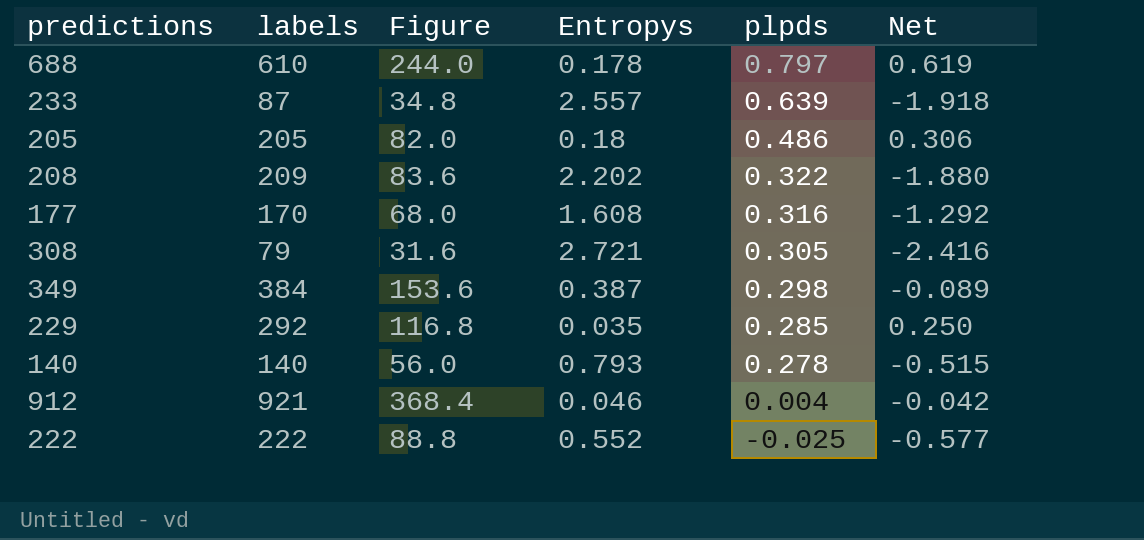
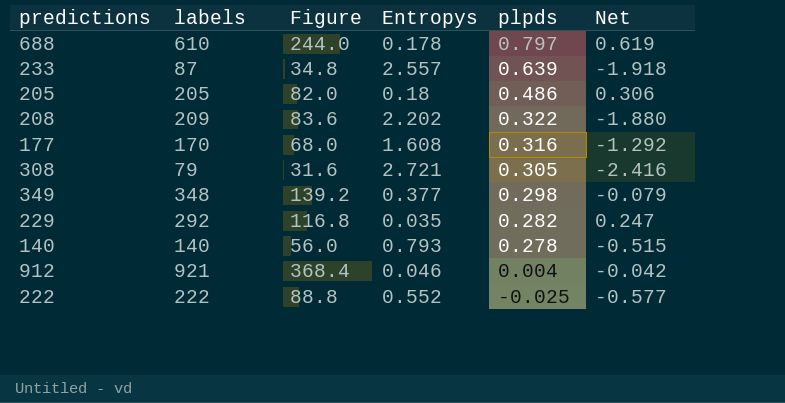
349 | labels: 384 -> 348
349 | Figure: 153.6 -> 139.2
349 | Entropys: 0.387 -> 0.377
349 | Net: -0.089 -> -0.079
229 | plpds: 0.285 -> 0.282
229 | Net: 0.250 -> 0.247

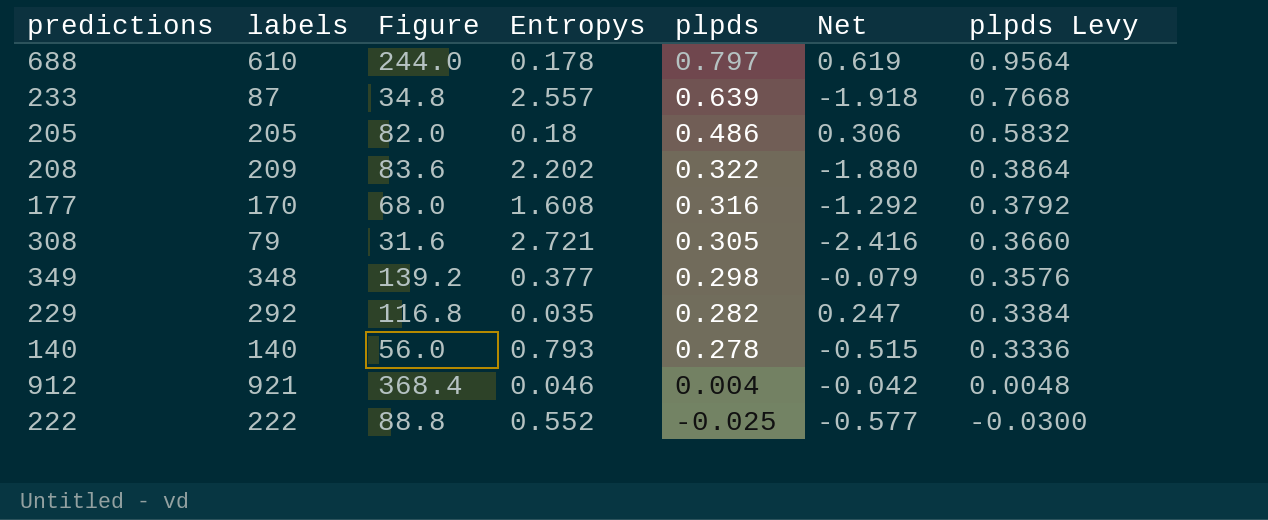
column plpds Levy | formula: none -> [plpds] * 1.2

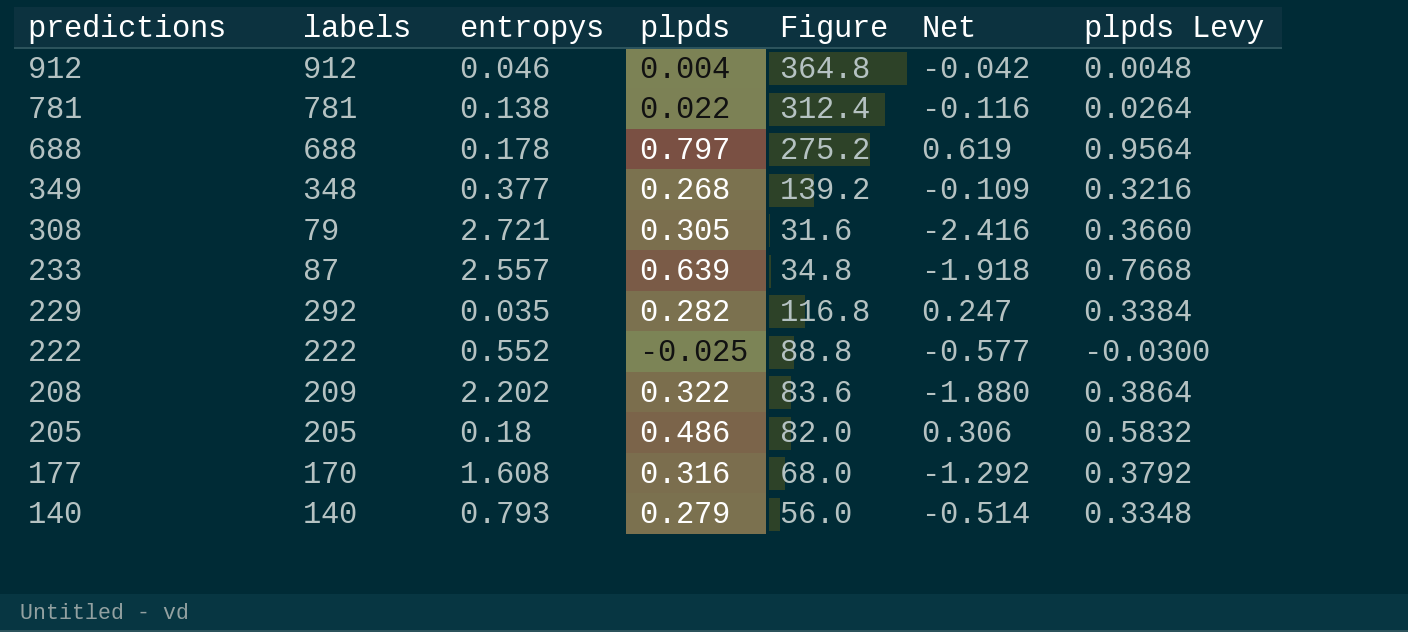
row order: plpds descending -> predictions descending
column name: Entropys -> entropys
column Figure | position: 3 -> 5
912 | labels: 921 -> 912
912 | Figure: 368.4 -> 364.8
row 781: none -> 781 | 0.138 | 0.022 | 312.4 | -0.116 | 0.0264
688 | labels: 610 -> 688
688 | Figure: 244.0 -> 275.2
349 | plpds: 0.298 -> 0.268
349 | Net: -0.079 -> -0.109
349 | plpds Levy: 0.3576 -> 0.3216
140 | plpds: 0.278 -> 0.279
140 | Net: -0.515 -> -0.514
140 | plpds Levy: 0.3336 -> 0.3348

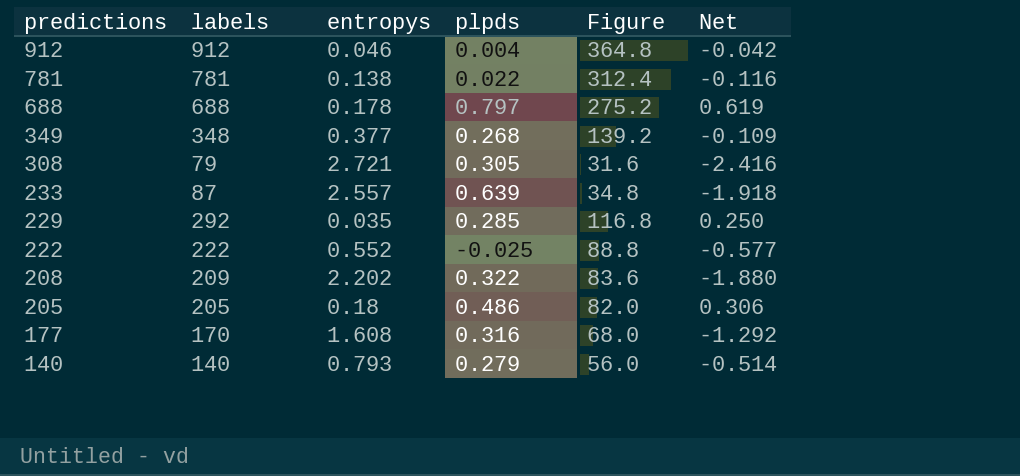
column plpds Levy | formula: [plpds] * 1.2 -> none
229 | plpds: 0.282 -> 0.285
229 | Net: 0.247 -> 0.250

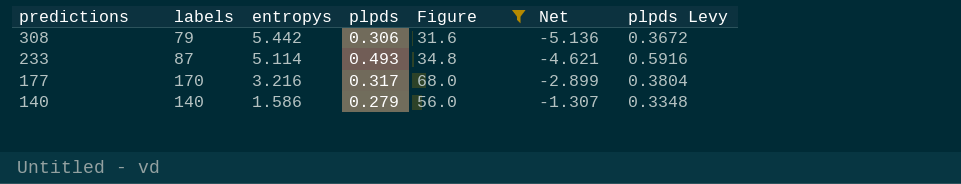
filter: none -> Figure <= 68.0
column plpds Levy | formula: none -> [plpds] * 1.2
308 | entropys: 2.721 -> 5.442
308 | plpds: 0.305 -> 0.306
308 | Net: -2.416 -> -5.136
233 | entropys: 2.557 -> 5.114
233 | plpds: 0.639 -> 0.493
233 | Net: -1.918 -> -4.621
177 | entropys: 1.608 -> 3.216
177 | plpds: 0.316 -> 0.317
177 | Net: -1.292 -> -2.899
140 | entropys: 0.793 -> 1.586
140 | Net: -0.514 -> -1.307

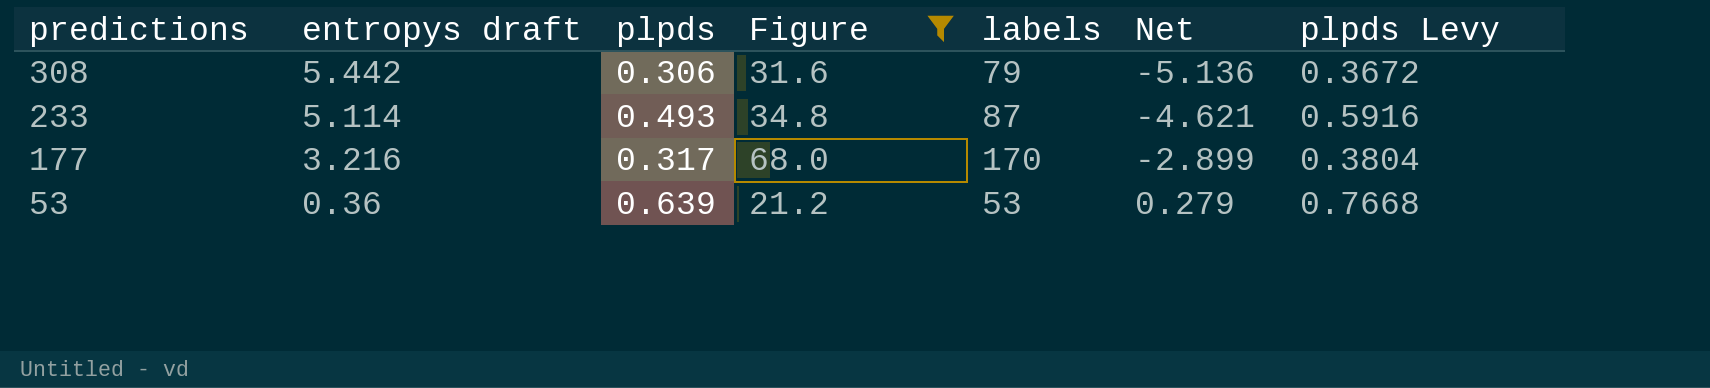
column name: entropys -> entropys draft
column labels | position: 2 -> 5
row 140: 140 | 1.586 | 0.279 | 56.0 | -1.307 | 0.3348 -> none
row 53: none -> 0.36 | 0.639 | 21.2 | 53 | 0.279 | 0.7668

